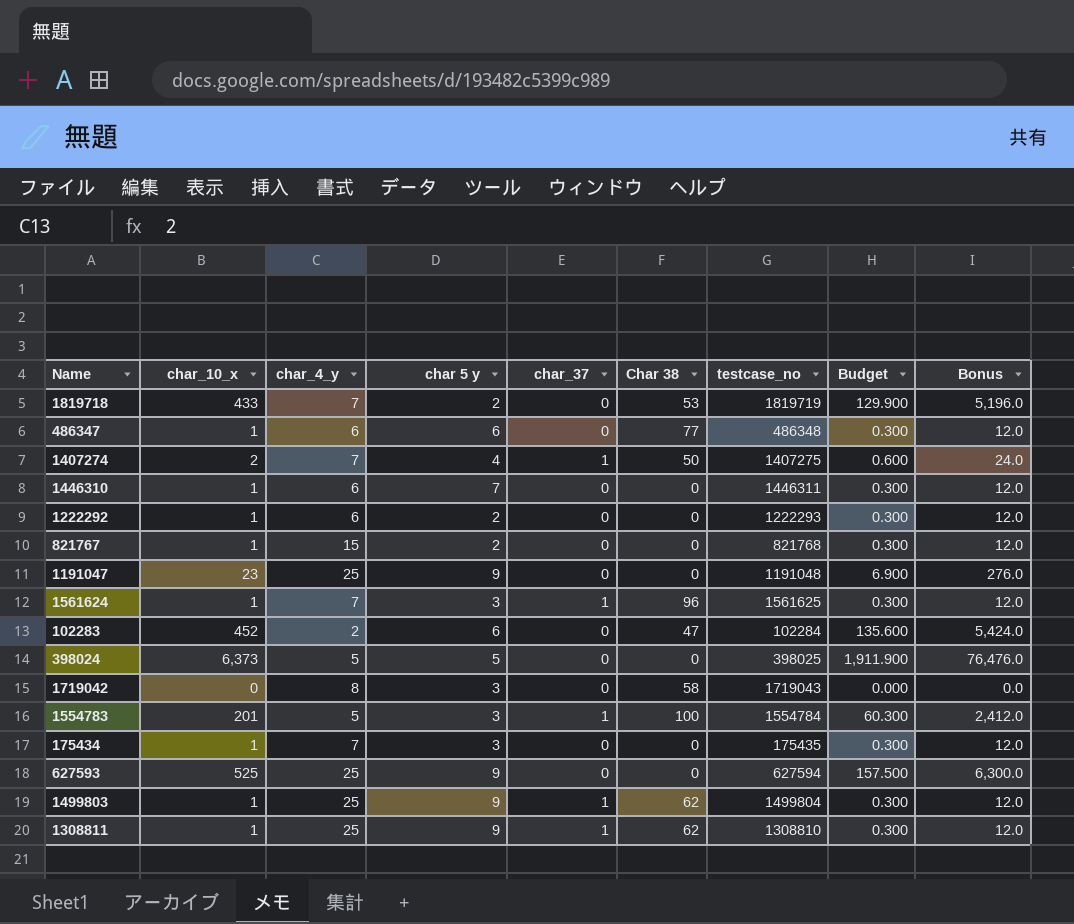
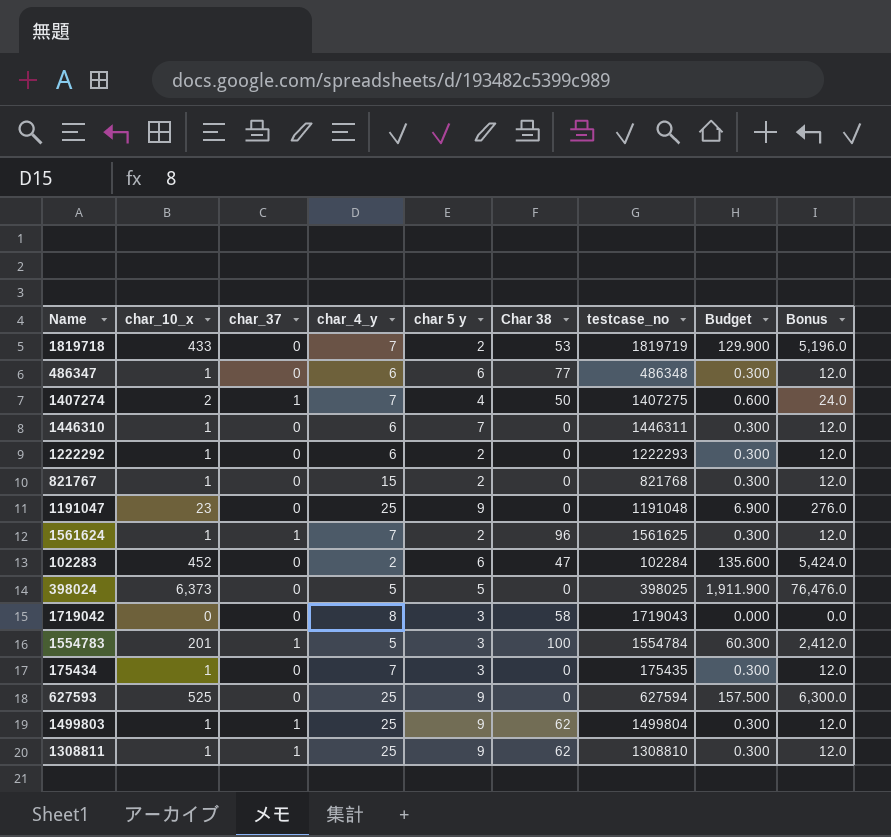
column char_37 | position: 5 -> 3
1561624 | char 5 y: 3 -> 2

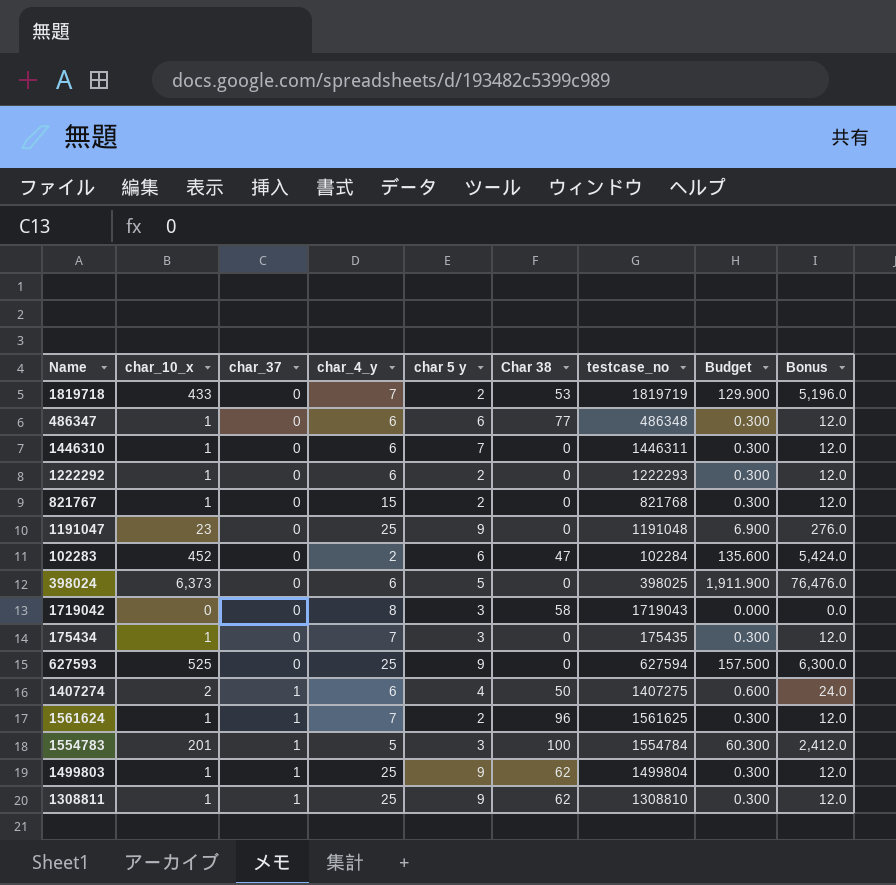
row order: none -> char_37 ascending
398024 | char_4_y: 5 -> 6
1407274 | char_4_y: 7 -> 6

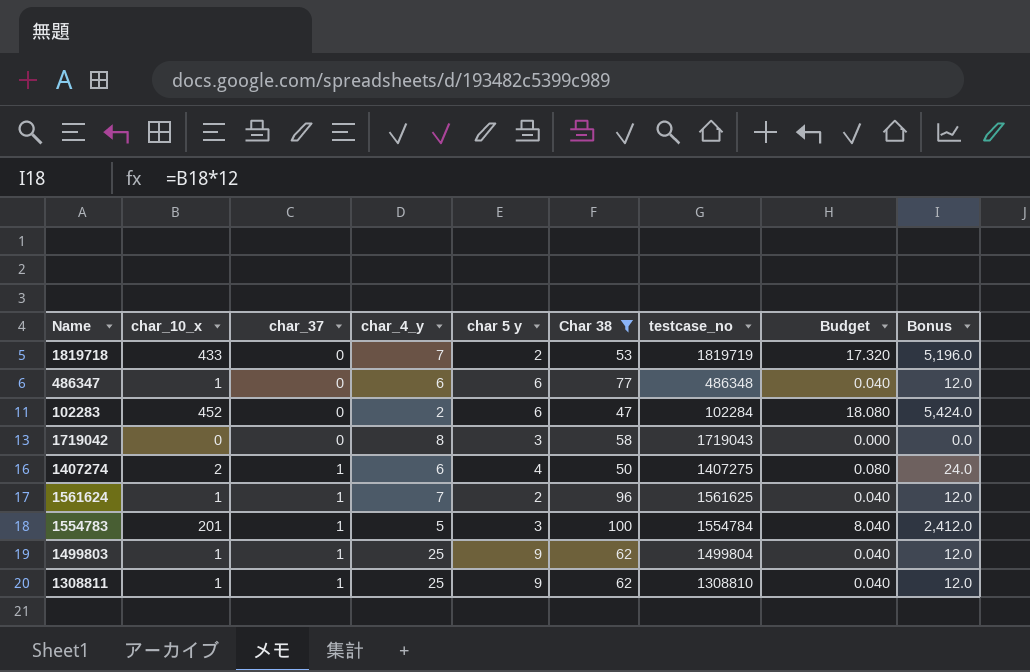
filter: none -> Char 38 != 0
column Budget | formula: [char_10_x] * 0.3 -> [char_10_x] * 0.04

